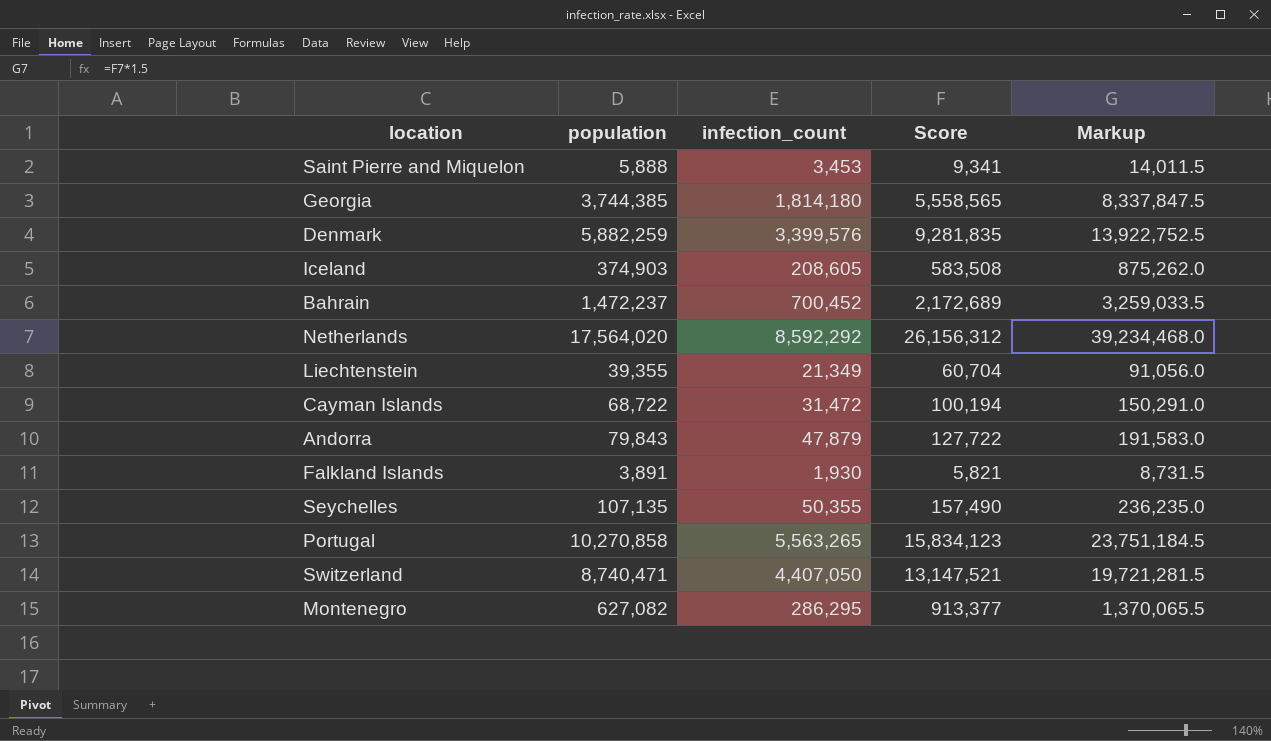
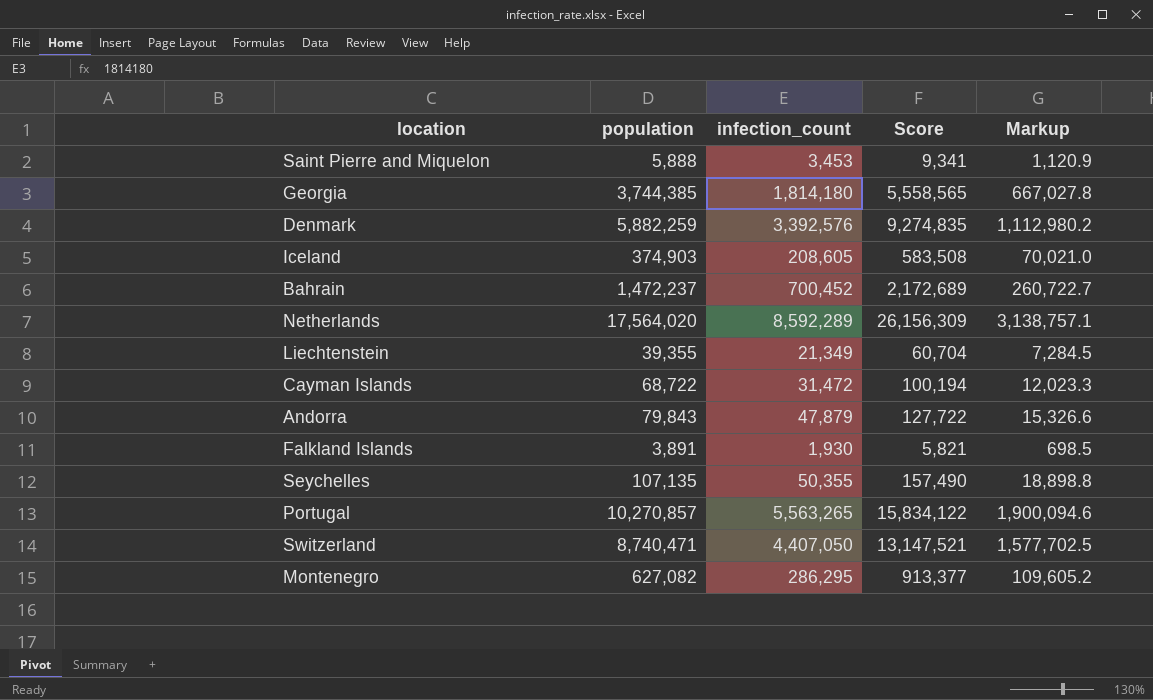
column Markup | formula: [Score] * 1.5 -> [Score] * 0.12
Denmark | infection_count: 3,399,576 -> 3,392,576
Denmark | Score: 9,281,835 -> 9,274,835
Netherlands | infection_count: 8,592,292 -> 8,592,289
Netherlands | Score: 26,156,312 -> 26,156,309
Portugal | population: 10,270,858 -> 10,270,857
Portugal | Score: 15,834,123 -> 15,834,122

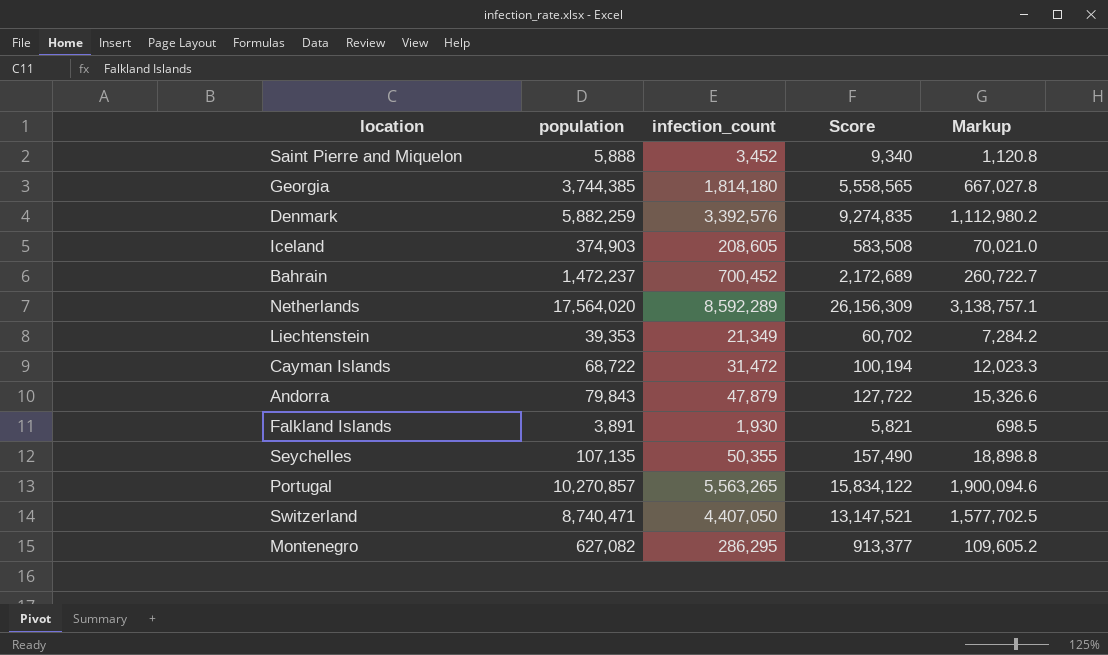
Saint Pierre and Miquelon | infection_count: 3,453 -> 3,452
Saint Pierre and Miquelon | Score: 9,341 -> 9,340
Saint Pierre and Miquelon | Markup: 1,120.9 -> 1,120.8
Liechtenstein | population: 39,355 -> 39,353
Liechtenstein | Score: 60,704 -> 60,702
Liechtenstein | Markup: 7,284.5 -> 7,284.2

